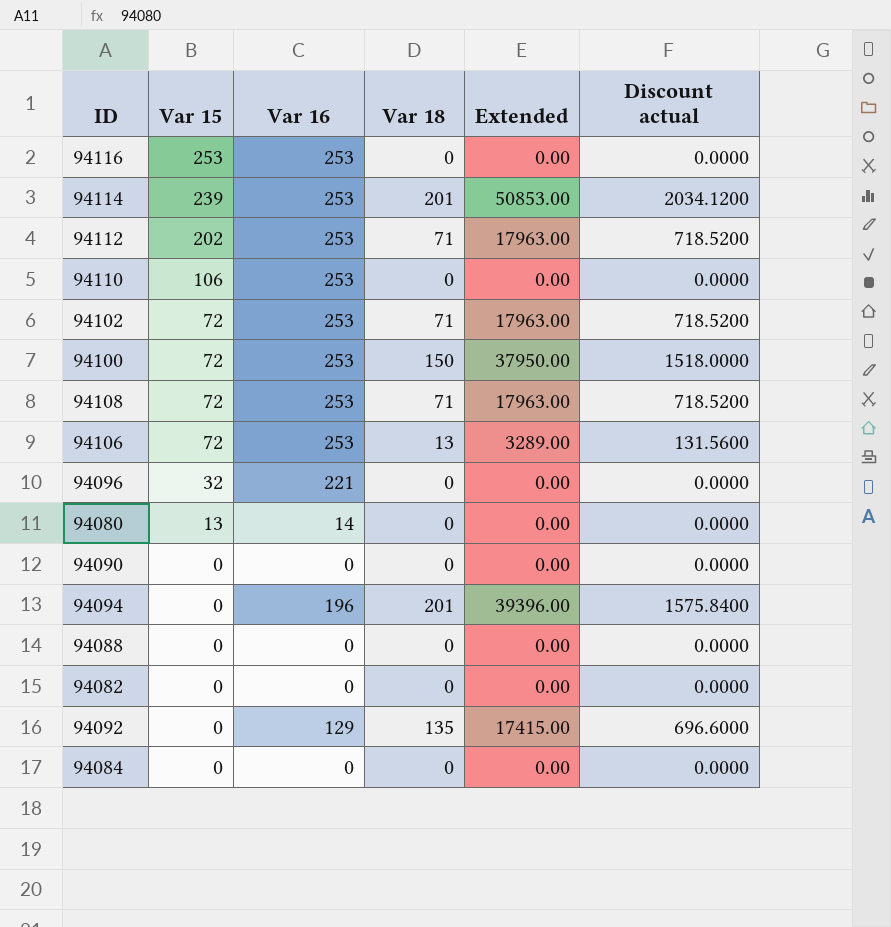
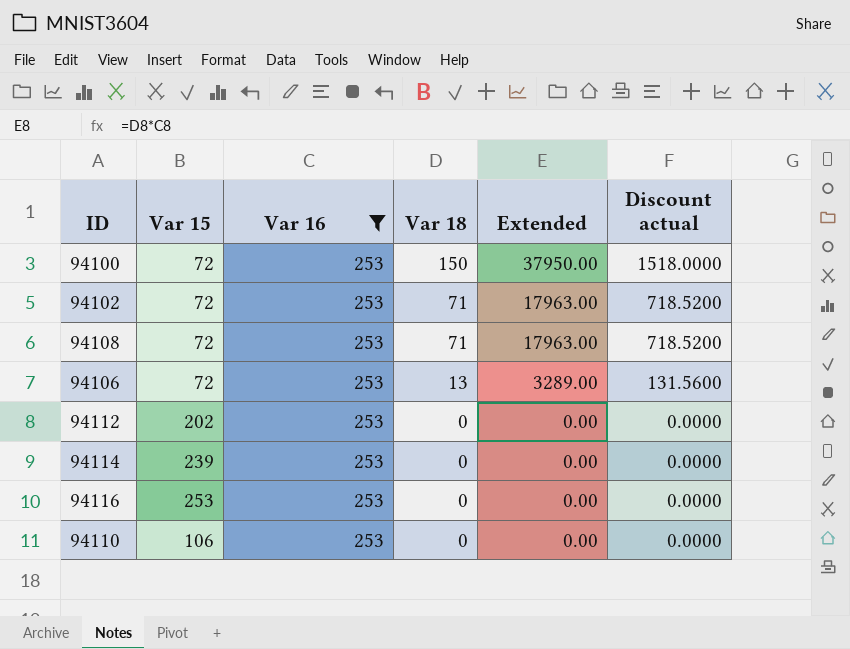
filter: none -> Var 16 = 253
row order: Var 15 descending -> Var 18 descending
94112 | Var 18: 71 -> 0
94112 | Extended: 17963.00 -> 0.00
94112 | Discount actual: 718.5200 -> 0.0000
94114 | Var 18: 201 -> 0
94114 | Extended: 50853.00 -> 0.00
94114 | Discount actual: 2034.1200 -> 0.0000

